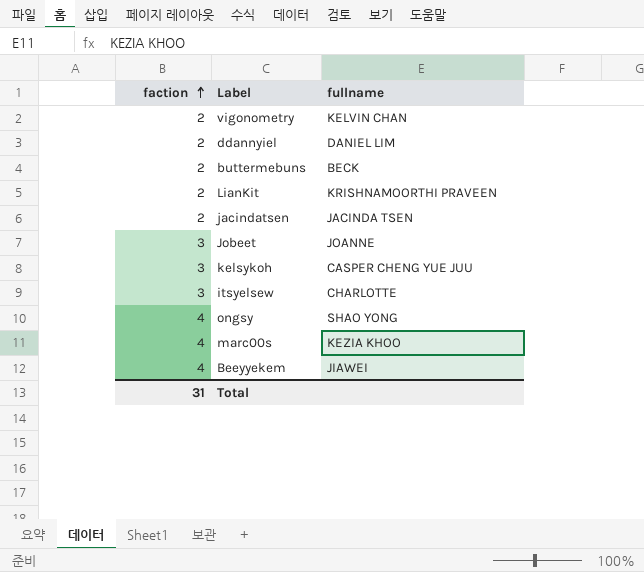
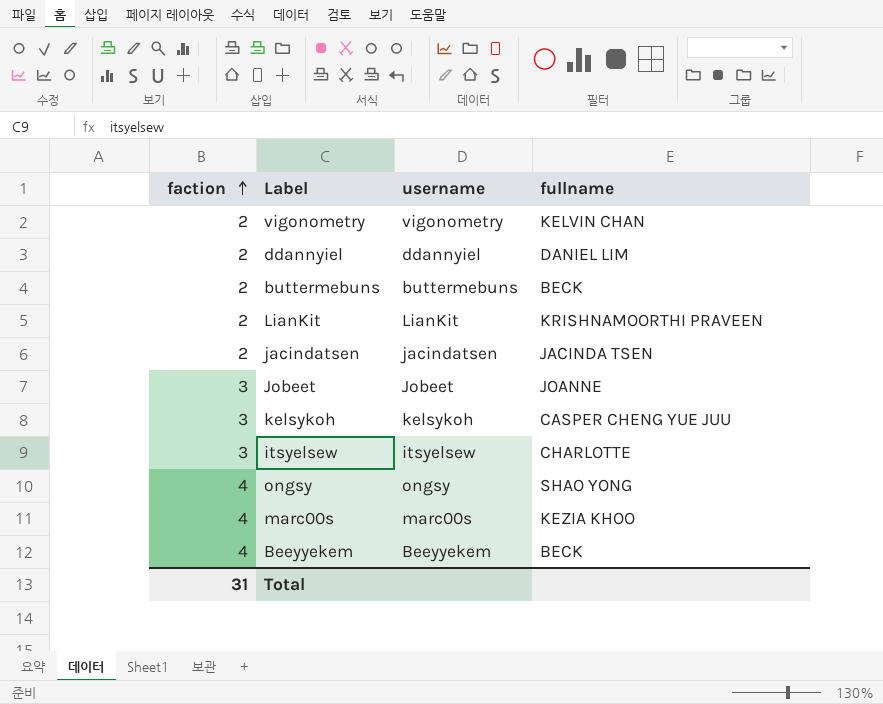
column username | position: none -> 3
Beeyyekem | fullname: JIAWEI -> BECK

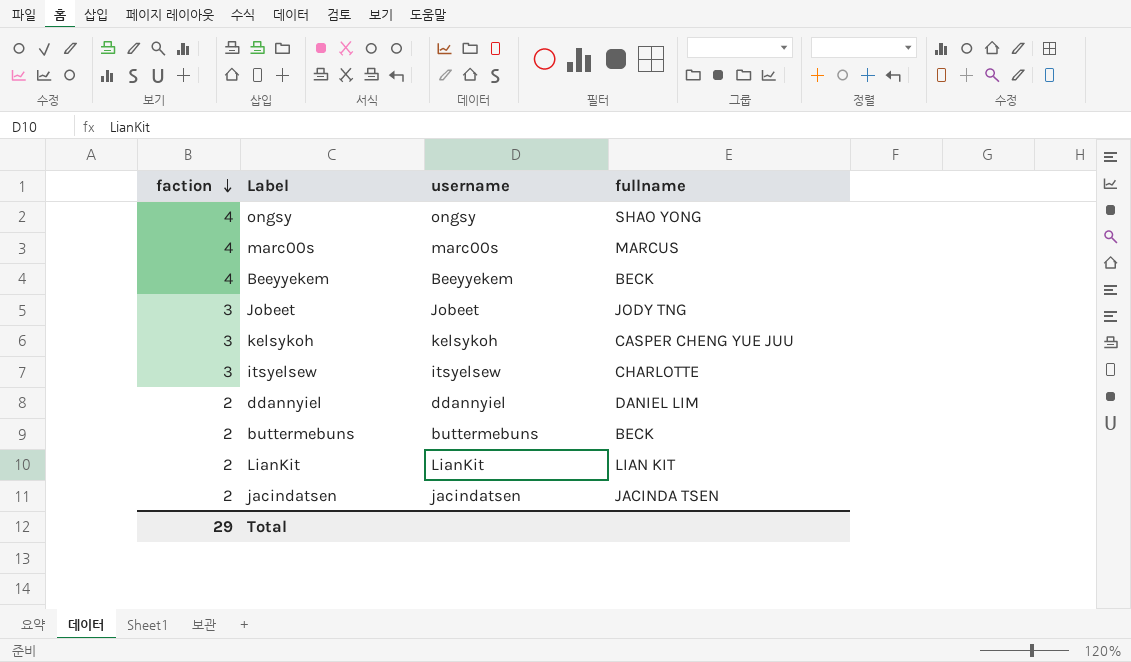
row order: faction ascending -> faction descending
row vigonometry: 2 | vigonometry | KELVIN CHAN -> none
marc00s | fullname: KEZIA KHOO -> MARCUS
Jobeet | fullname: JOANNE -> JODY TNG
LianKit | fullname: KRISHNAMOORTHI PRAVEEN -> LIAN KIT
Total | faction: 31 -> 29

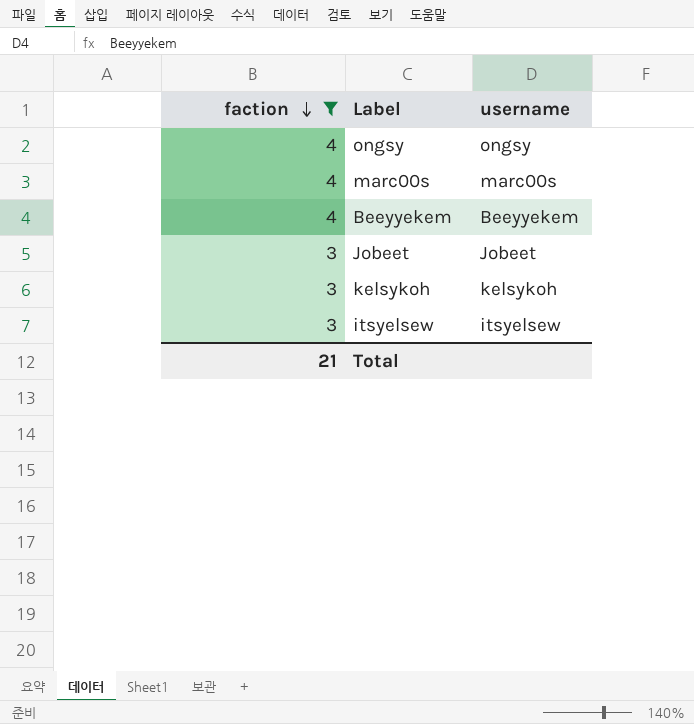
filter: none -> faction != 2
column fullname | position: 4 -> none
Total | faction: 29 -> 21

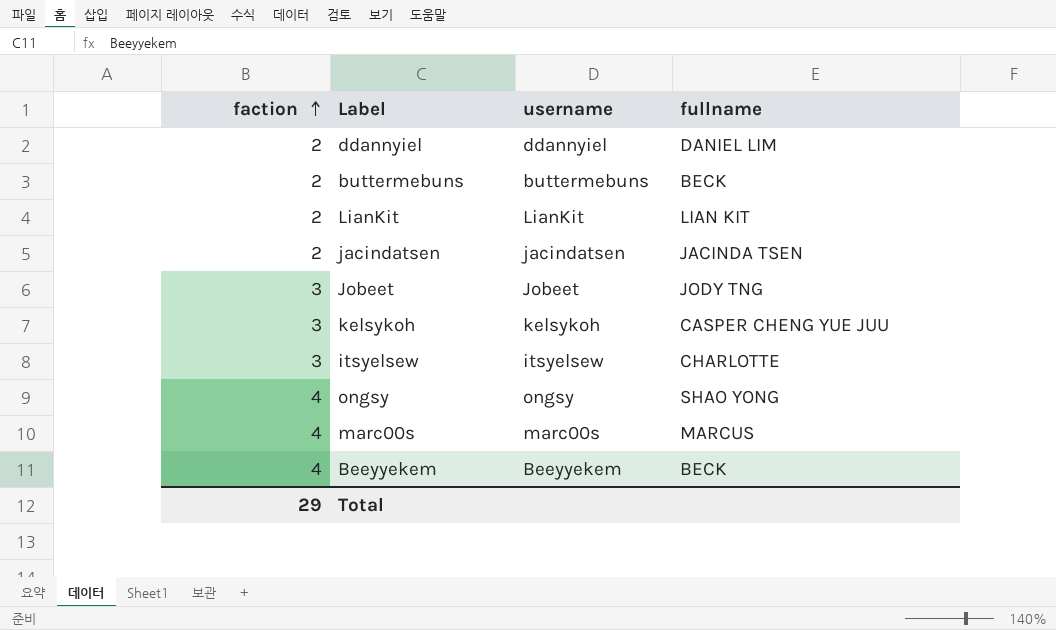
filter: faction != 2 -> none
row order: faction descending -> faction ascending
column fullname | position: none -> 4
Total | faction: 21 -> 29

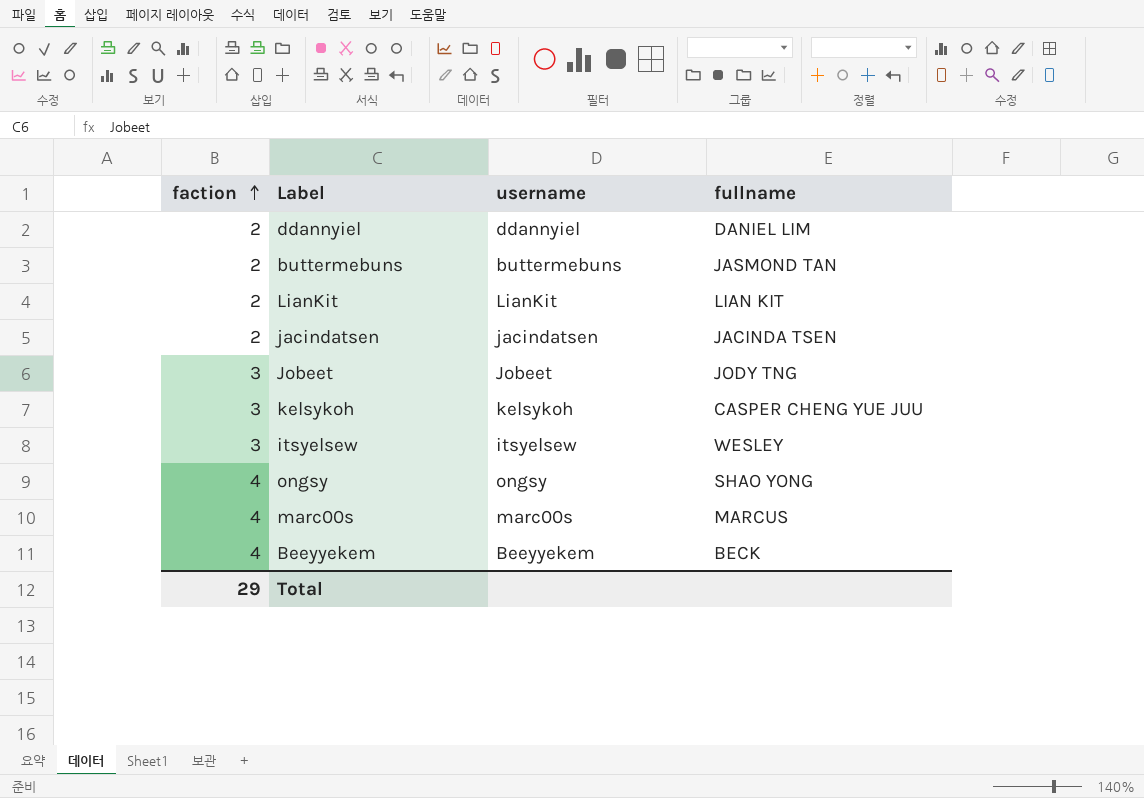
buttermebuns | fullname: BECK -> JASMOND TAN
itsyelsew | fullname: CHARLOTTE -> WESLEY

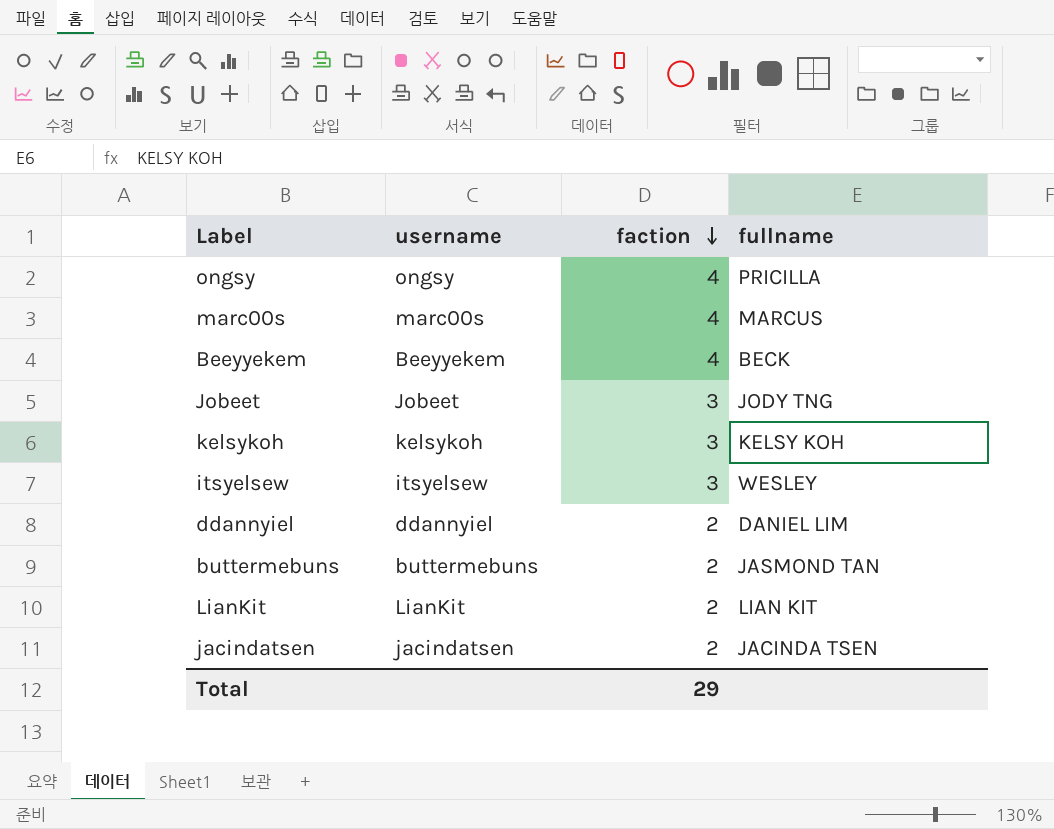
row order: faction ascending -> faction descending
column faction | position: 1 -> 3
ongsy | fullname: SHAO YONG -> PRICILLA
kelsykoh | fullname: CASPER CHENG YUE JUU -> KELSY KOH

